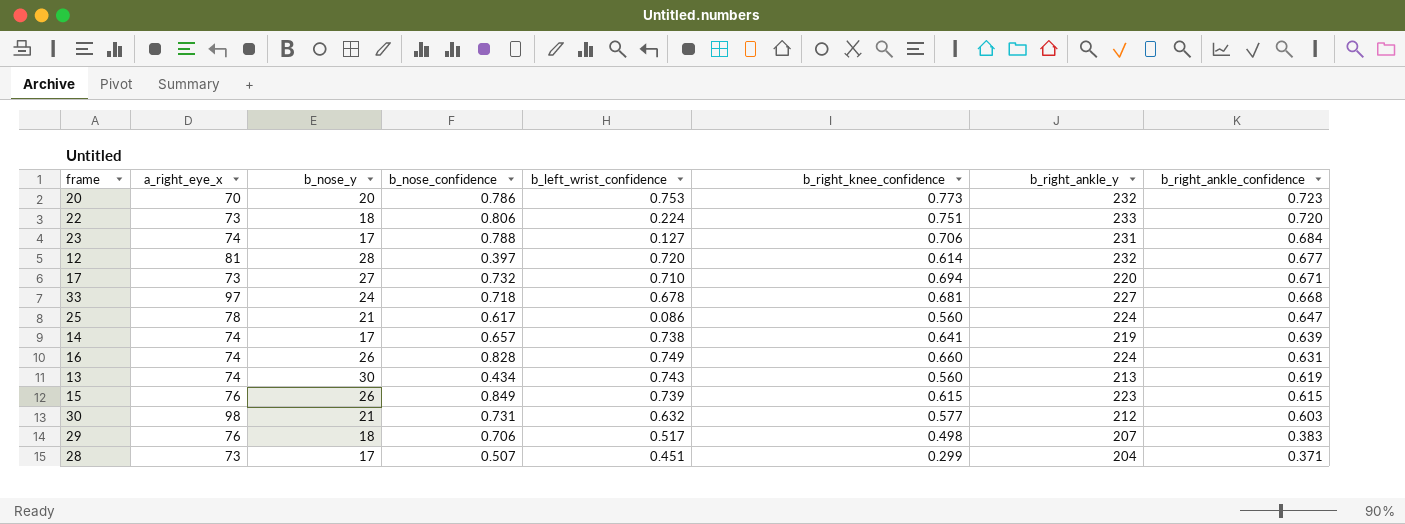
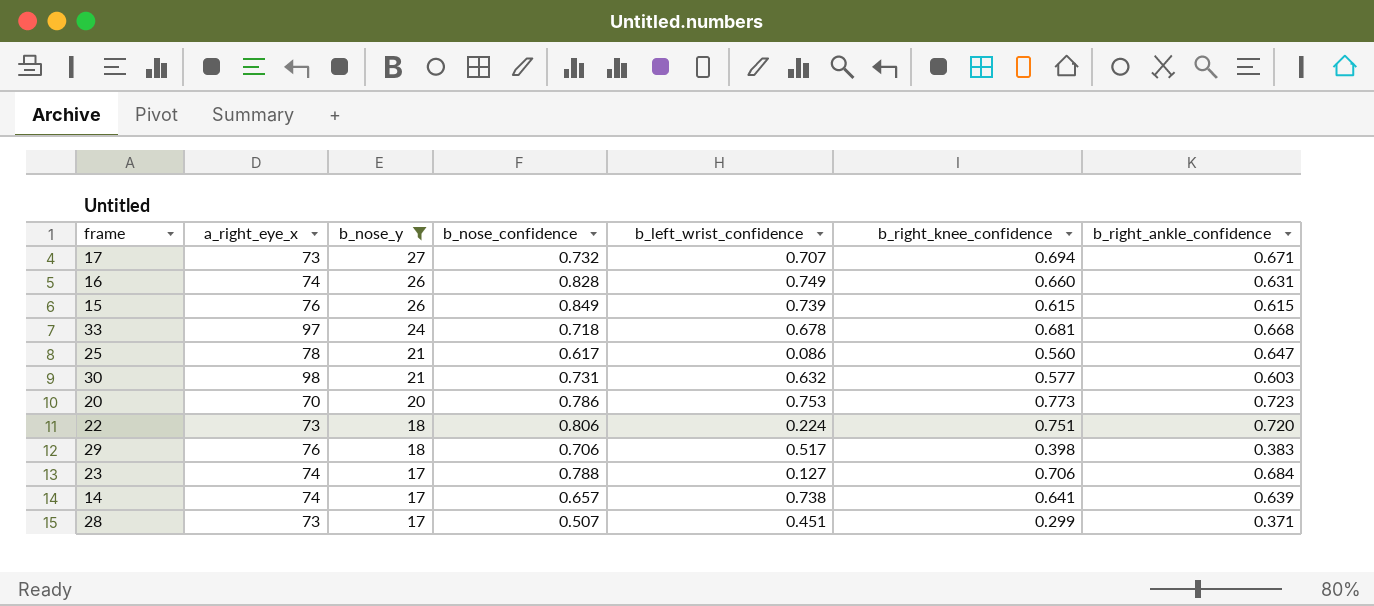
filter: none -> b_nose_y <= 27
row order: b_right_ankle_confidence descending -> b_nose_y descending
column b_right_ankle_y | position: 7 -> none
17 | b_left_wrist_confidence: 0.710 -> 0.707
29 | b_right_knee_confidence: 0.498 -> 0.398

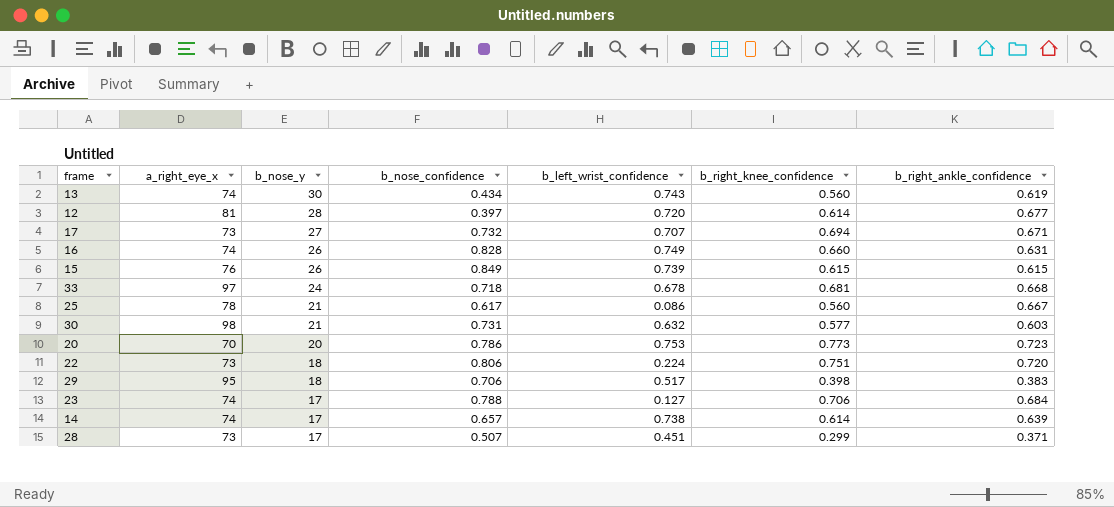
filter: b_nose_y <= 27 -> none
25 | b_right_ankle_confidence: 0.647 -> 0.667
29 | a_right_eye_x: 76 -> 95
14 | b_right_knee_confidence: 0.641 -> 0.614

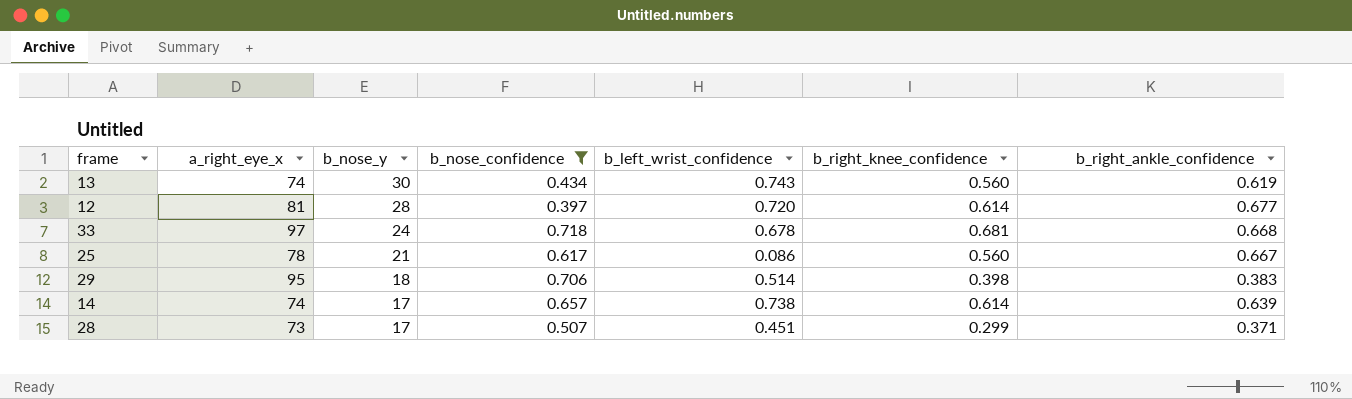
filter: none -> b_nose_confidence <= 0.718
29 | b_left_wrist_confidence: 0.517 -> 0.514

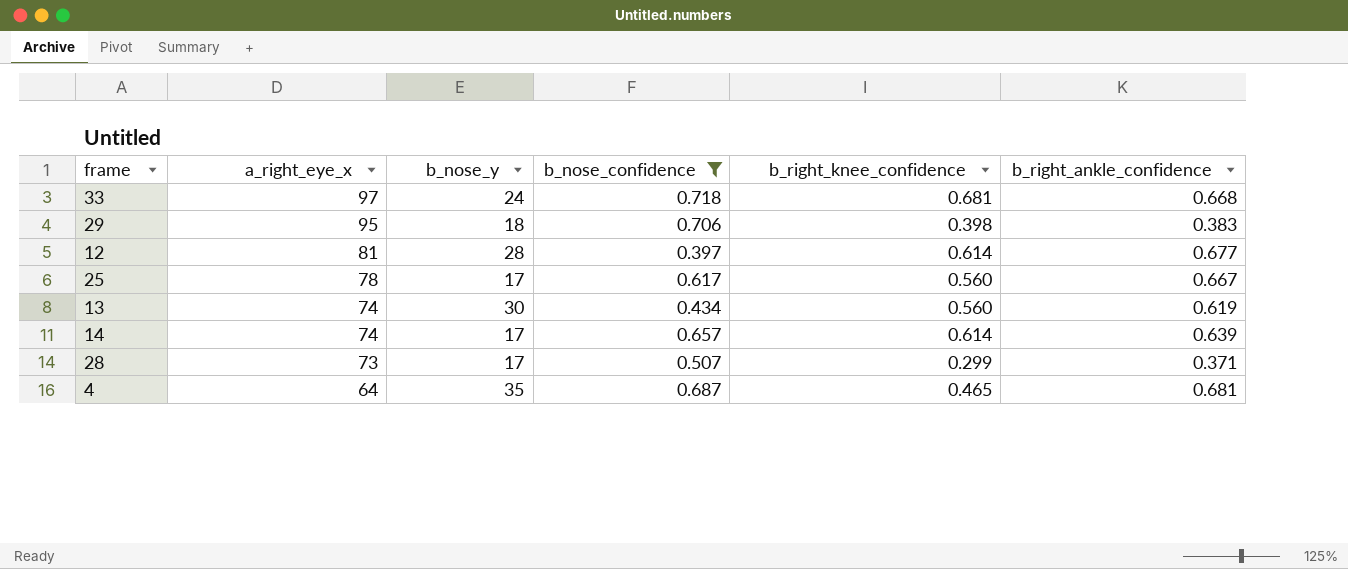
row order: b_nose_y descending -> a_right_eye_x descending
column b_left_wrist_confidence | position: 5 -> none
25 | b_nose_y: 21 -> 17
row 4: none -> 64 | 35 | 0.687 | 0.465 | 0.681

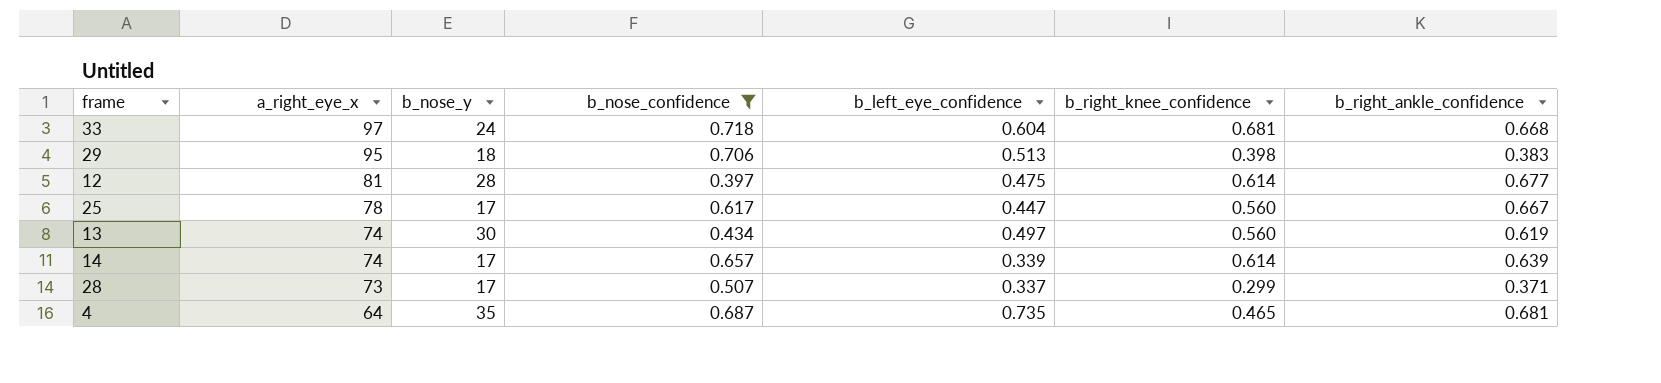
column b_left_eye_confidence | position: none -> 5

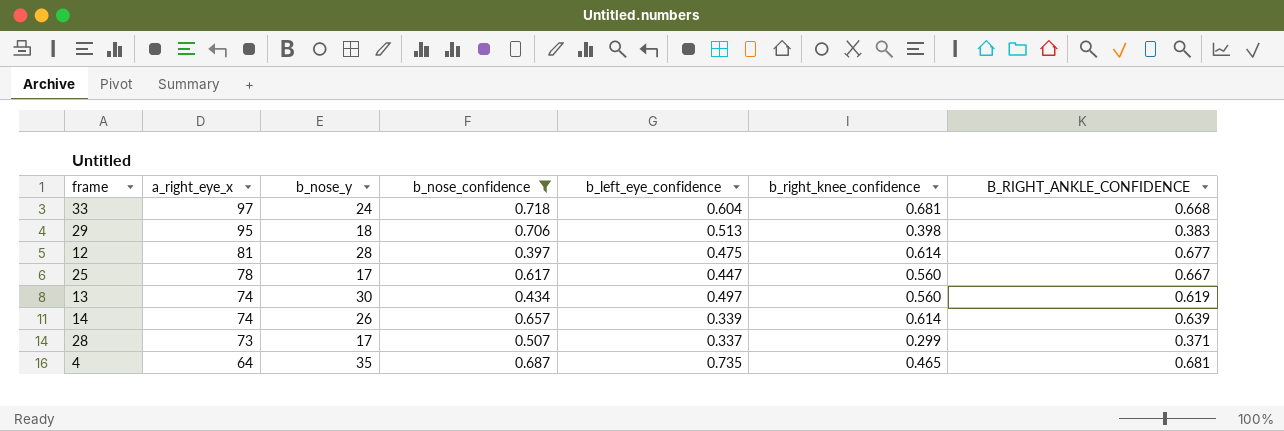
column name: b_right_ankle_confidence -> B_RIGHT_ANKLE_CONFIDENCE
14 | b_nose_y: 17 -> 26

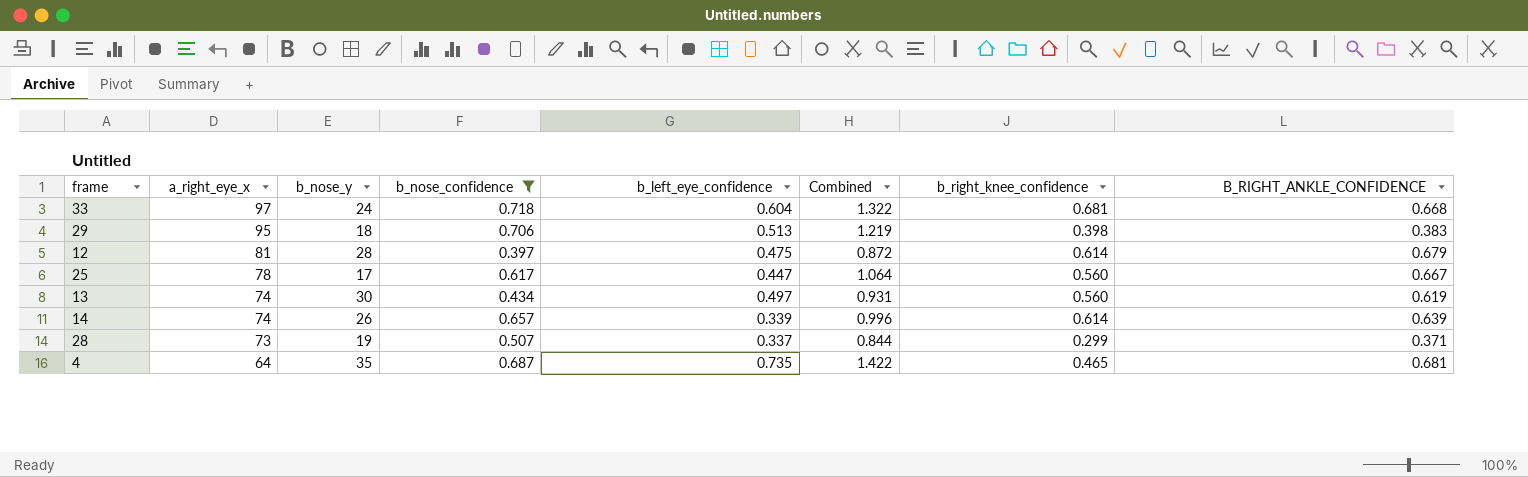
column Combined | formula: none -> [b_nose_confidence] + [b_left_eye_confidence]
12 | B_RIGHT_ANKLE_CONFIDENCE: 0.677 -> 0.679
28 | b_nose_y: 17 -> 19

